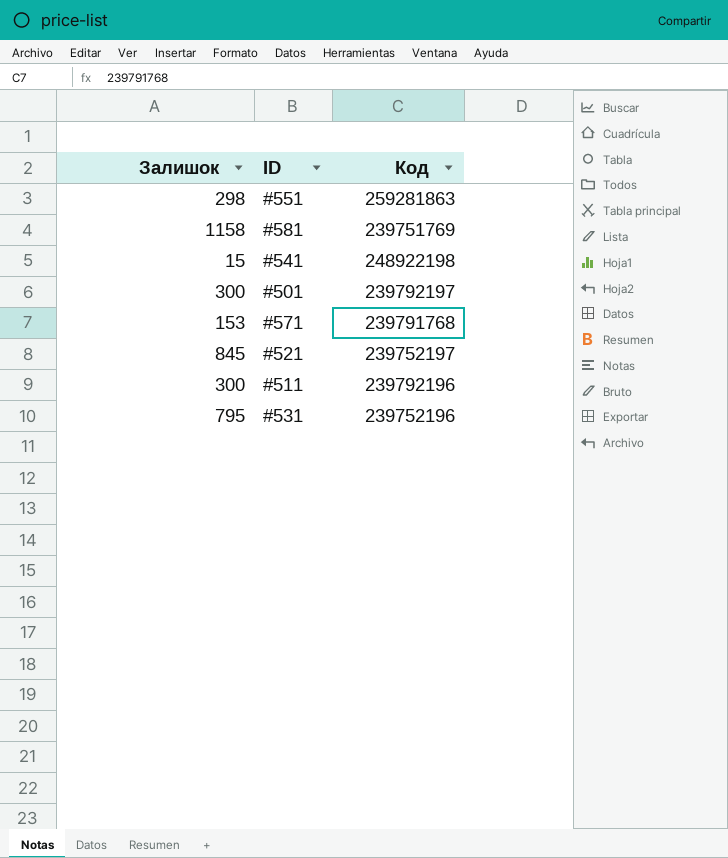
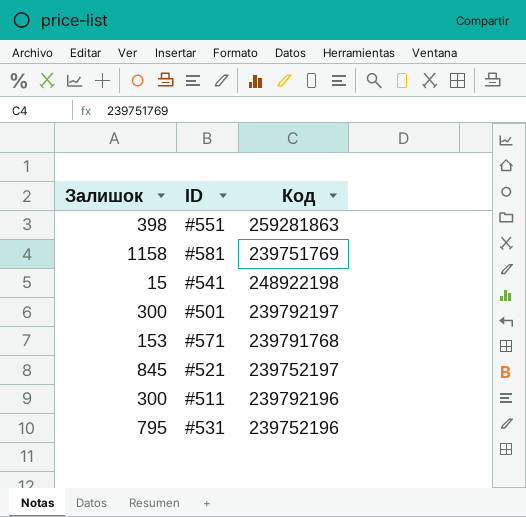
#551 | Залишок: 298 -> 398

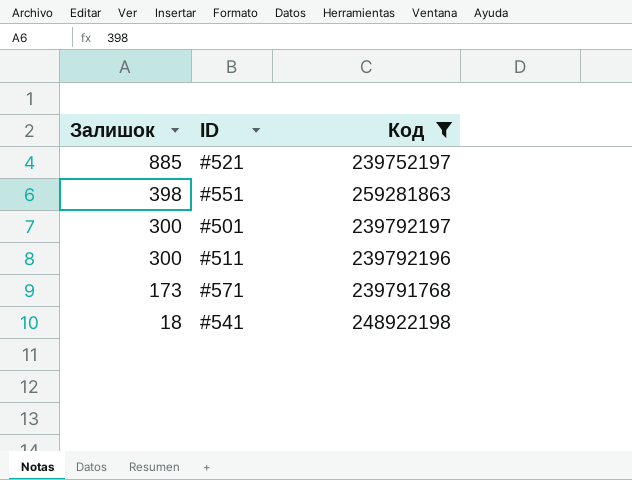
filter: none -> Код >= 239752197
row order: none -> Залишок descending
#521 | Залишок: 845 -> 885
#571 | Залишок: 153 -> 173
#541 | Залишок: 15 -> 18

